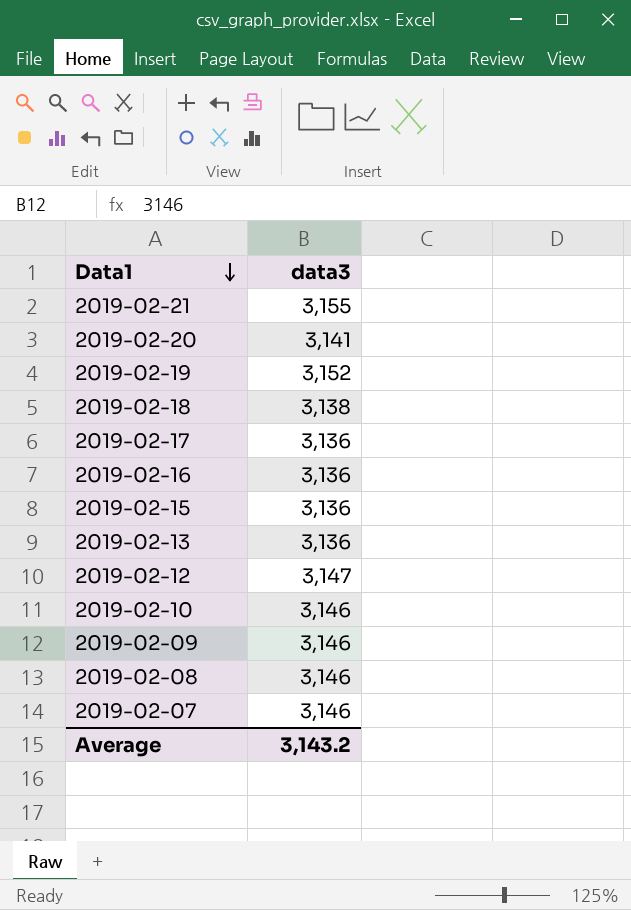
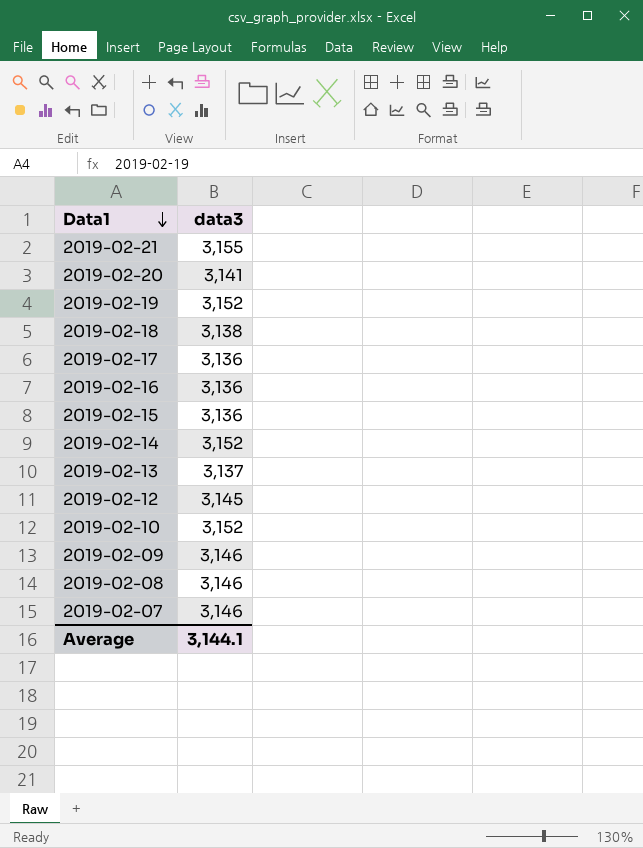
row 2019-02-14: none -> 3,152
2019-02-13 | data3: 3,136 -> 3,137
2019-02-12 | data3: 3,147 -> 3,145
2019-02-10 | data3: 3,146 -> 3,152
Average | data3: 3,143.2 -> 3,144.1

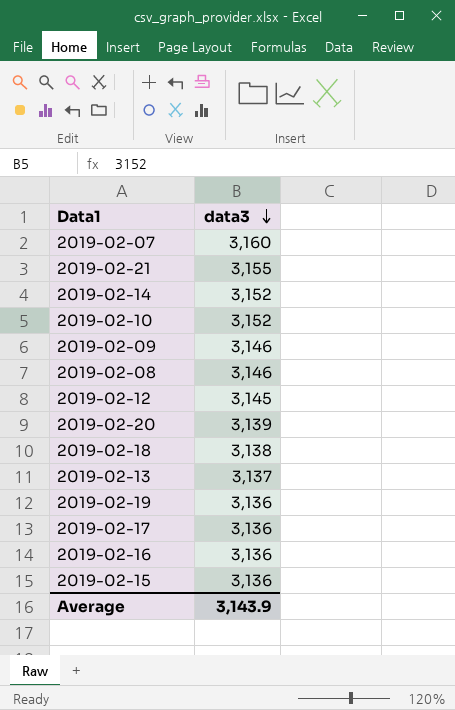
row order: Data1 descending -> data3 descending
2019-02-07 | data3: 3,146 -> 3,160
2019-02-20 | data3: 3,141 -> 3,139
2019-02-19 | data3: 3,152 -> 3,136
Average | data3: 3,144.1 -> 3,143.9

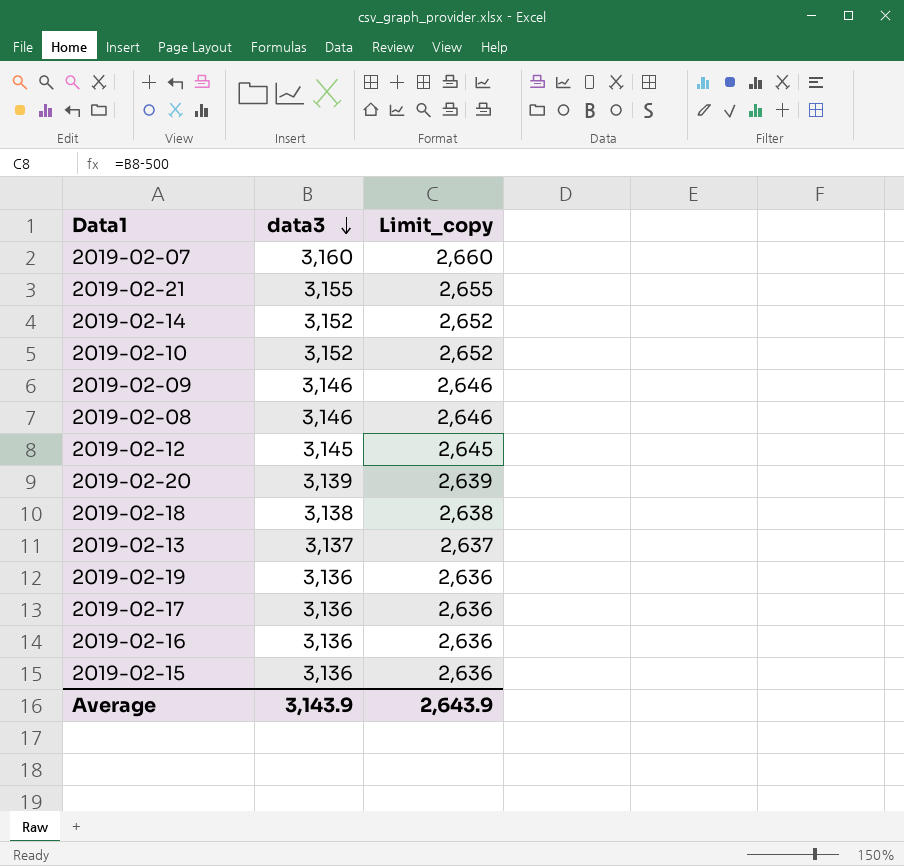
column Limit_copy | formula: none -> [data3] - 500

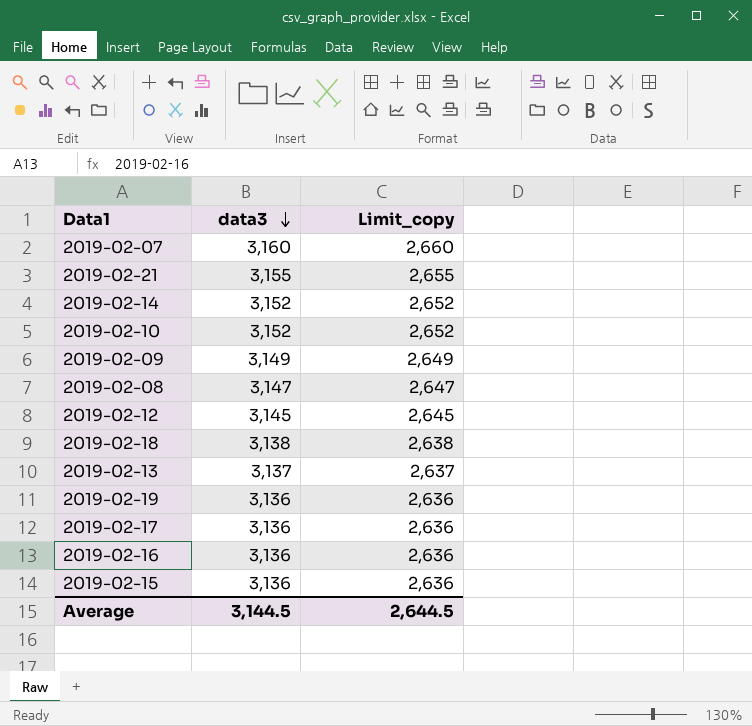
row 2019-02-20: 3,139 | 2,639 -> none
2019-02-09 | data3: 3,146 -> 3,149
2019-02-09 | Limit_copy: 2,646 -> 2,649
2019-02-08 | data3: 3,146 -> 3,147
2019-02-08 | Limit_copy: 2,646 -> 2,647
Average | data3: 3,143.9 -> 3,144.5
Average | Limit_copy: 2,643.9 -> 2,644.5

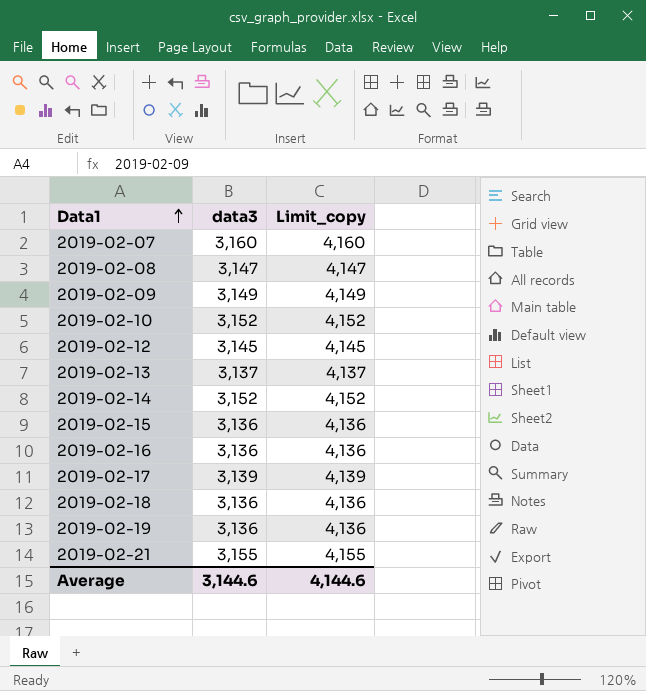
row order: data3 descending -> Data1 ascending
column Limit_copy | formula: [data3] - 500 -> [data3] + 1000
2019-02-17 | data3: 3,136 -> 3,139
2019-02-18 | data3: 3,138 -> 3,136
Average | data3: 3,144.5 -> 3,144.6
Average | Limit_copy: 2,644.5 -> 4,144.6

